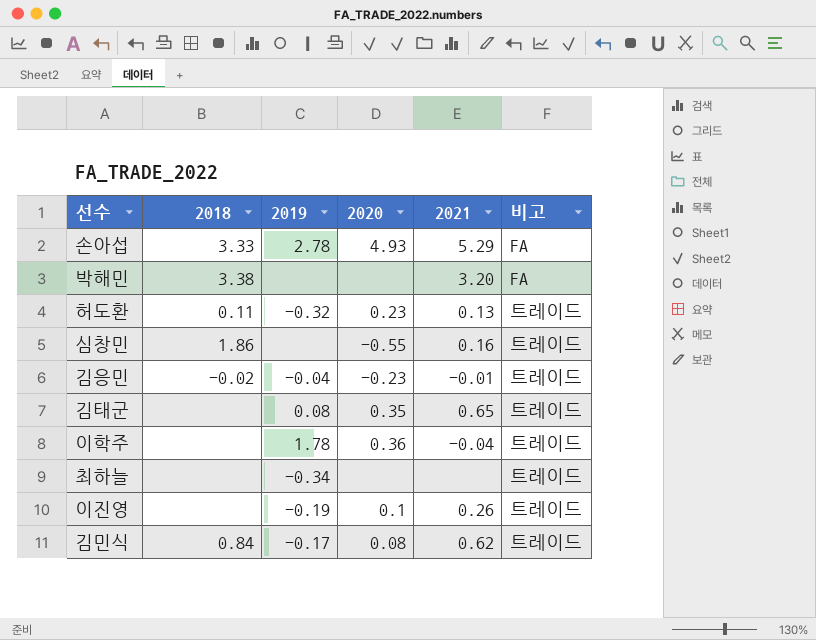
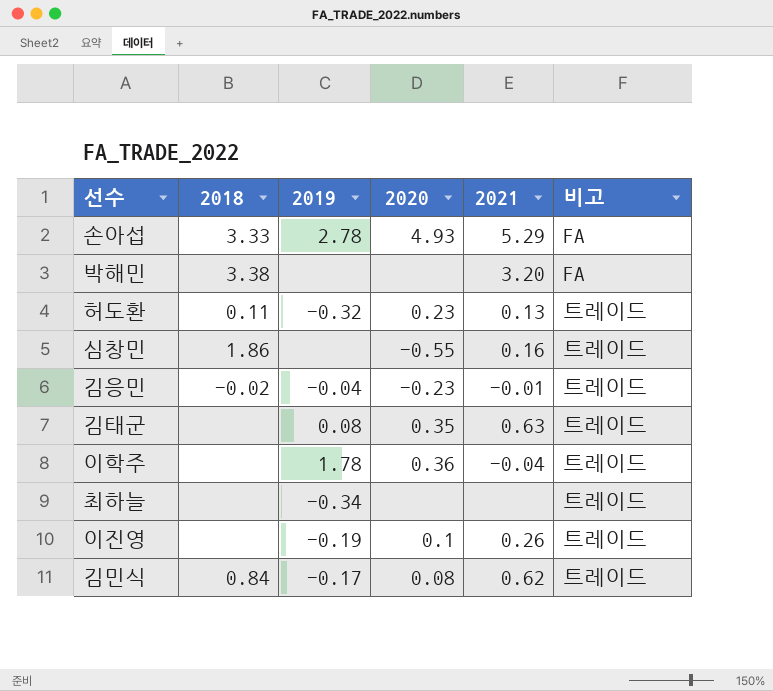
김태군 | 2021: 0.65 -> 0.63

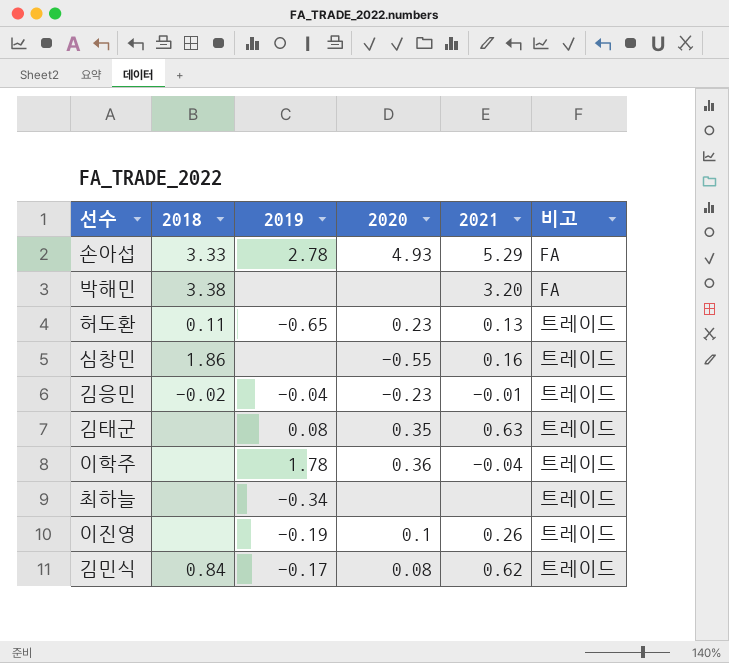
허도환 | 2019: -0.32 -> -0.65

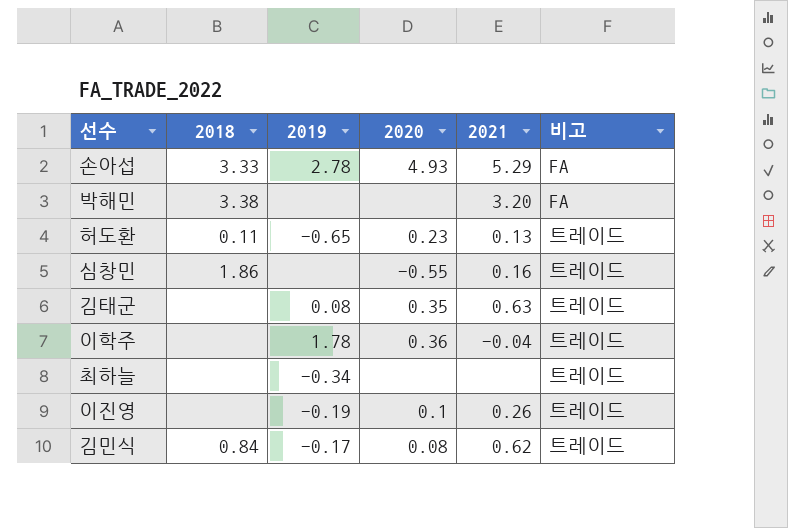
row 김응민: -0.02 | -0.04 | -0.23 | -0.01 | 트레이드 -> none

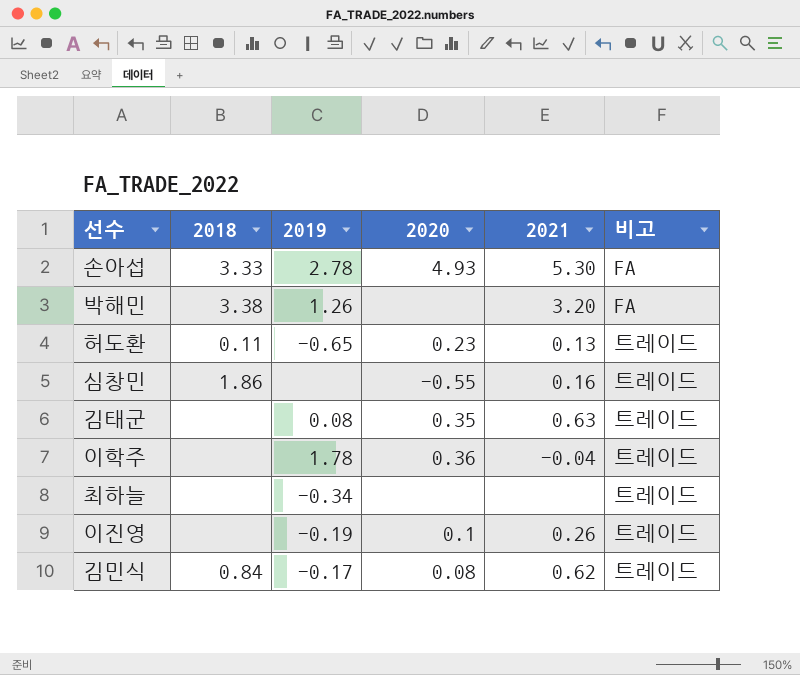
손아섭 | 2021: 5.29 -> 5.30
박해민 | 2019: none -> 1.26

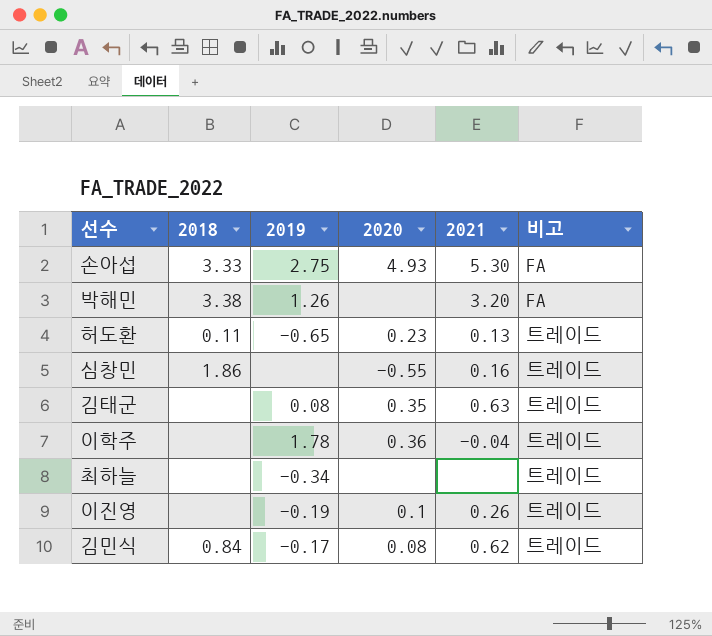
손아섭 | 2019: 2.78 -> 2.75

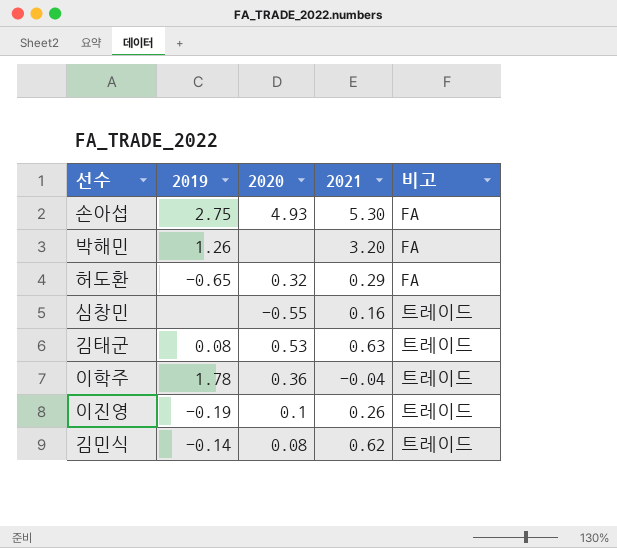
column 2018 | position: 2 -> none
row 최하늘: none | -0.34 | none | none | 트레이드 -> none
허도환 | 2020: 0.23 -> 0.32
허도환 | 2021: 0.13 -> 0.29
허도환 | 비고: 트레이드 -> FA
김태군 | 2020: 0.35 -> 0.53
김민식 | 2019: -0.17 -> -0.14

